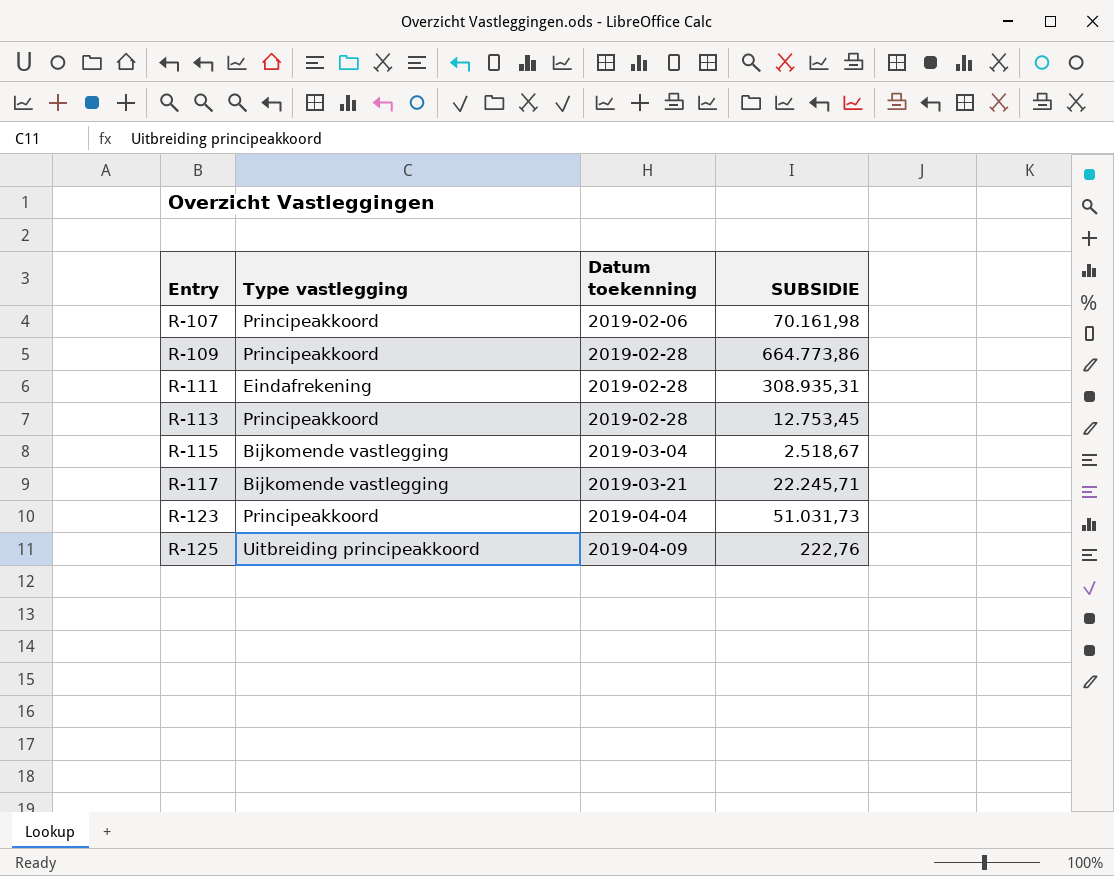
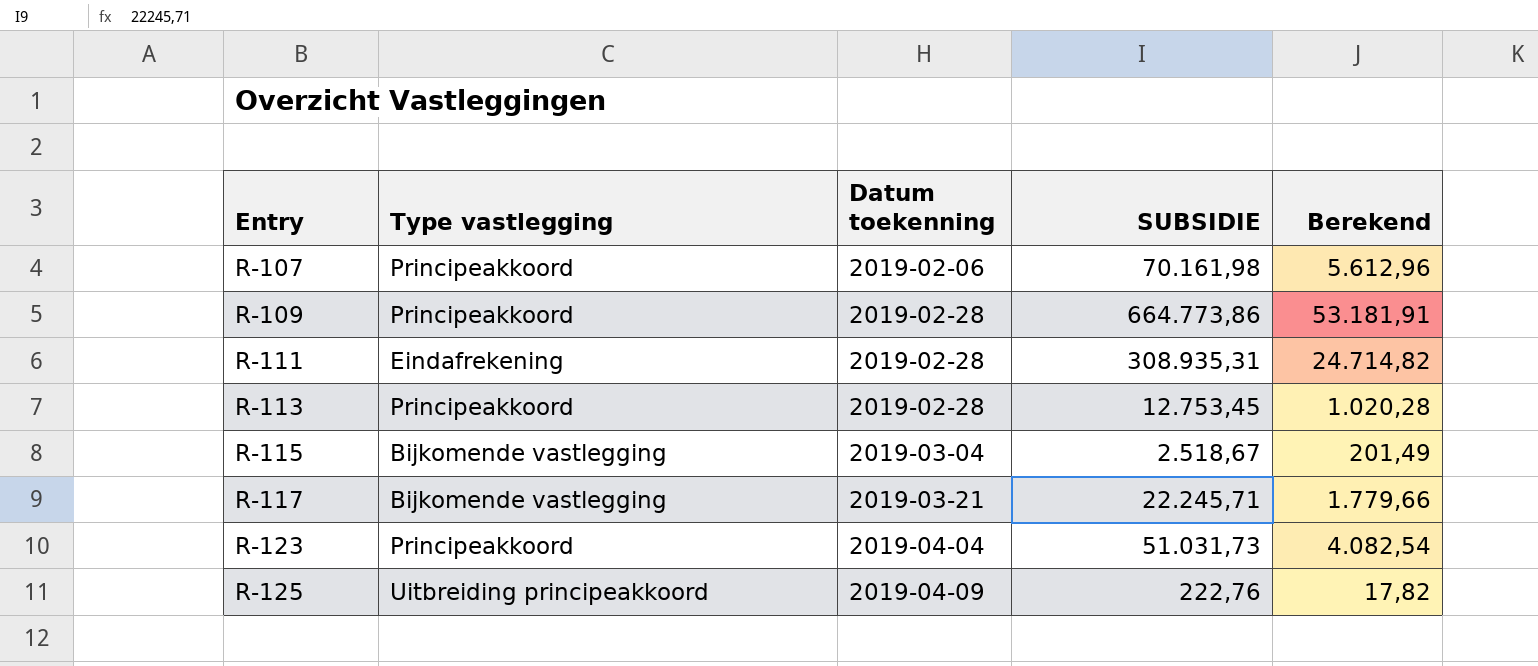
column Berekend | formula: none -> [SUBSIDIE] * 0,08

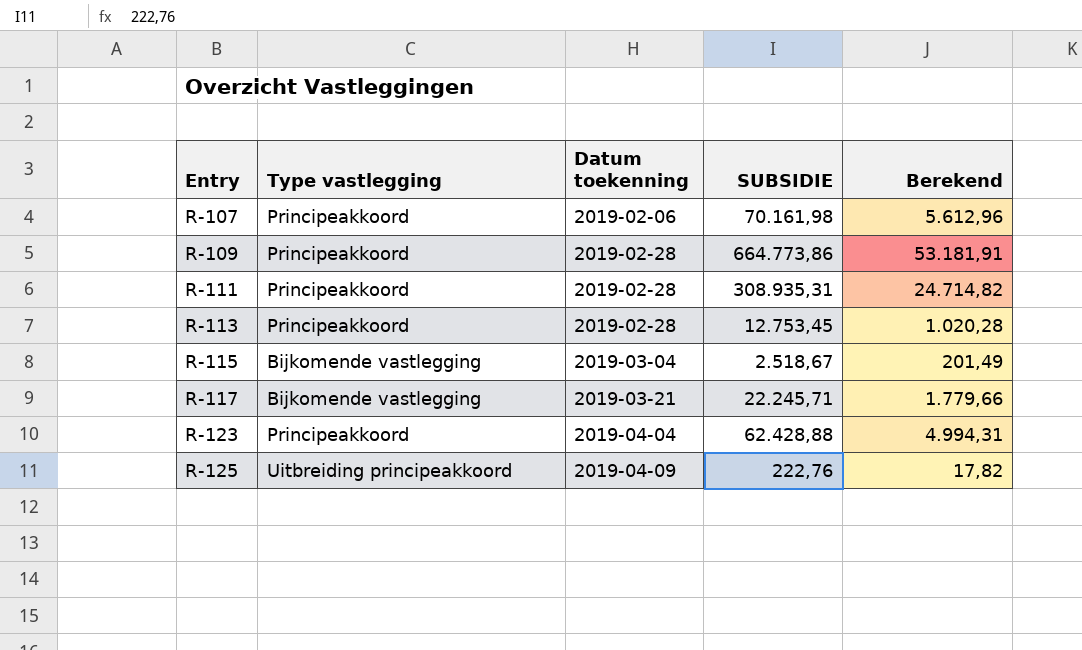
R-111 | Type vastlegging: Eindafrekening -> Principeakkoord
R-123 | SUBSIDIE: 51.031,73 -> 62.428,88
R-123 | Berekend: 4.082,54 -> 4.994,31

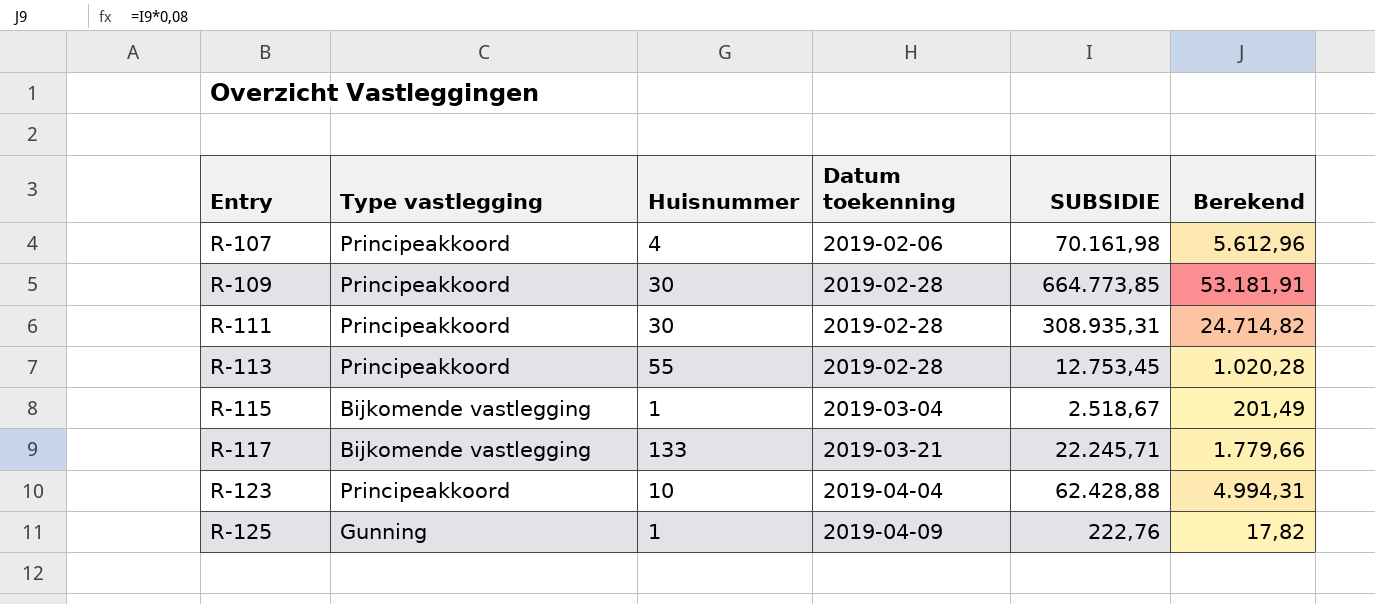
column Huisnummer | position: none -> 3
R-109 | SUBSIDIE: 664.773,86 -> 664.773,85
R-125 | Type vastlegging: Uitbreiding principeakkoord -> Gunning

